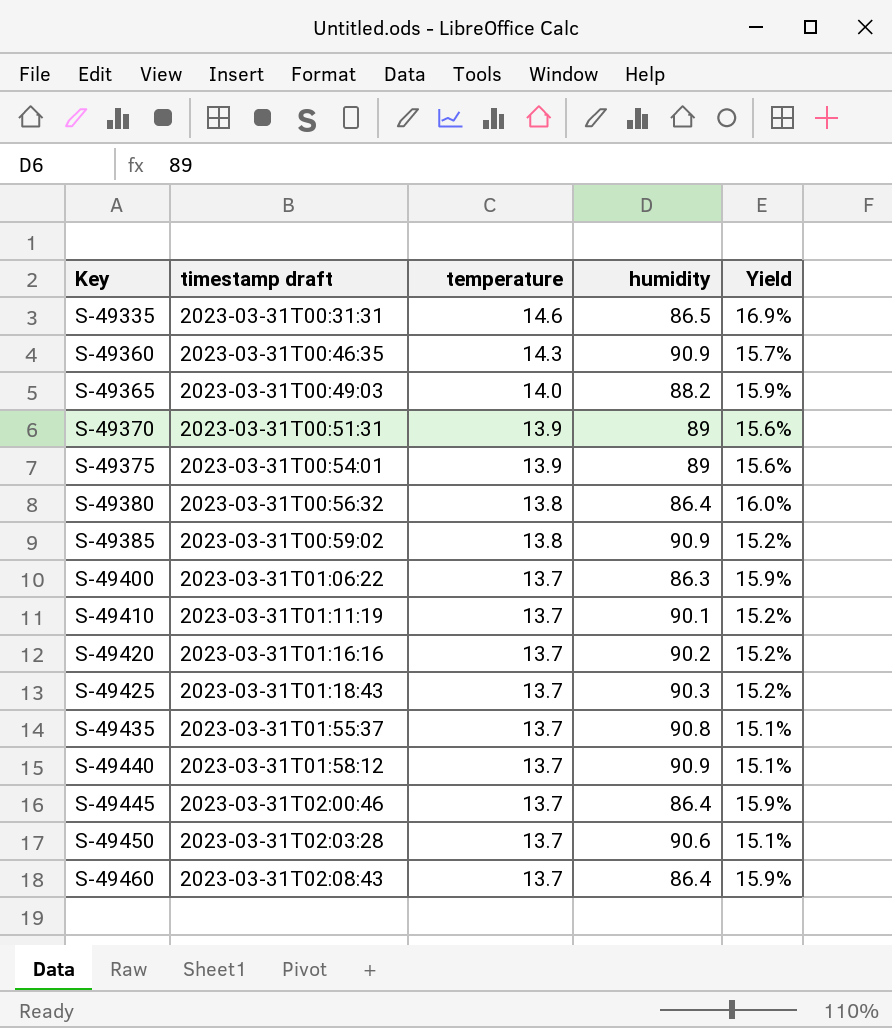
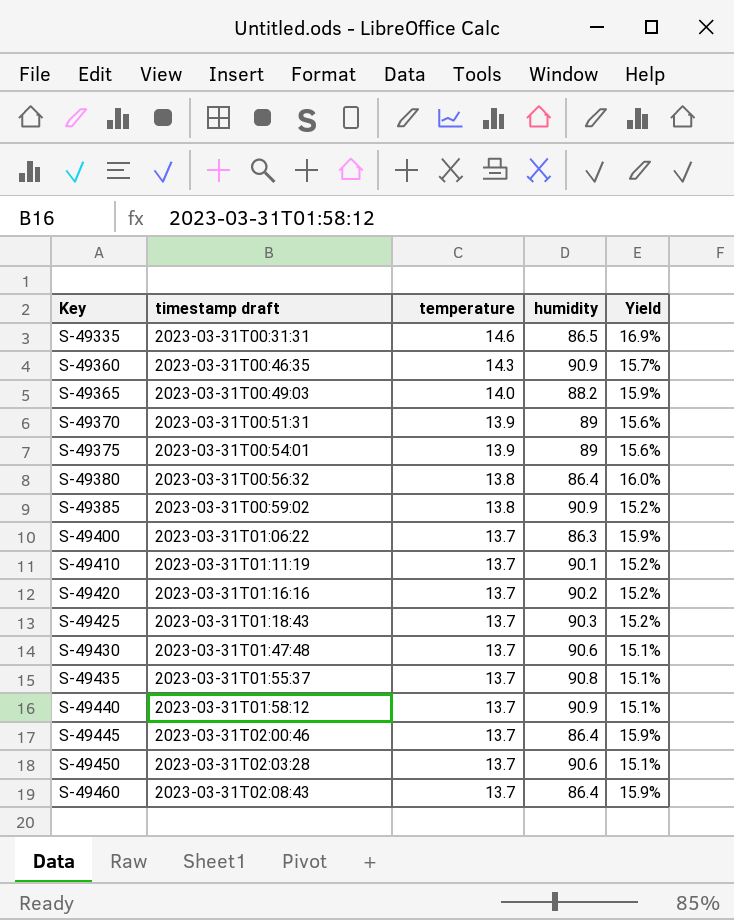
row S-49430: none -> 2023-03-31T01:47:48 | 13.7 | 90.6 | 15.1%

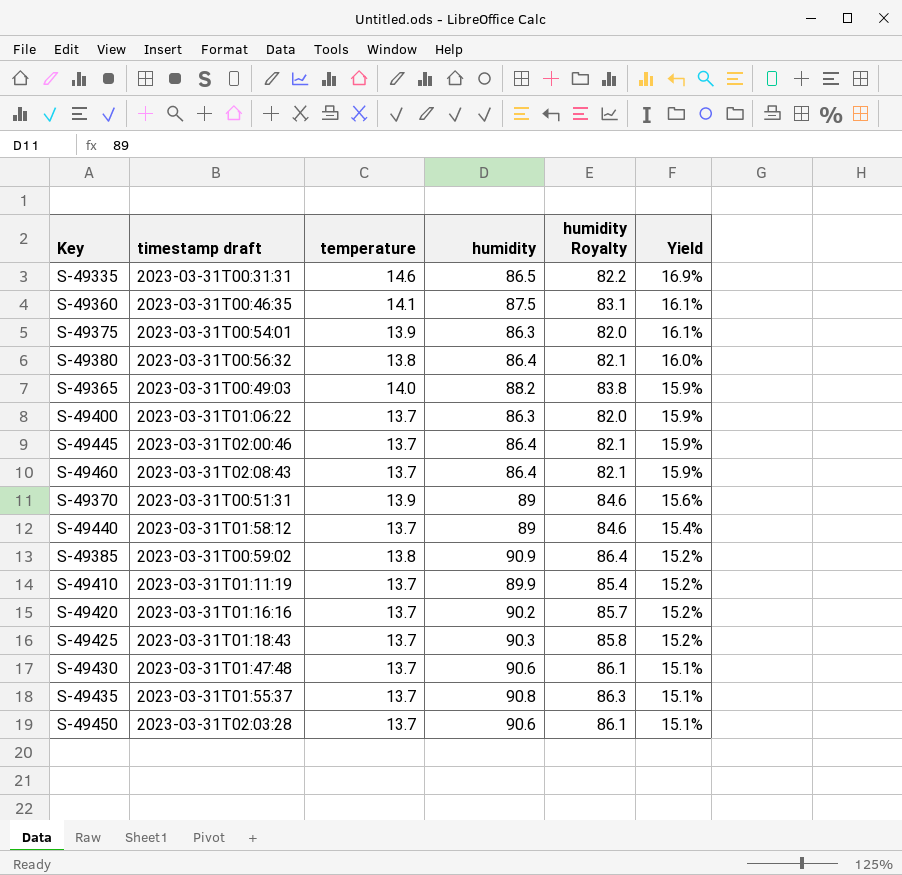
row order: Key ascending -> Yield descending
column humidity Royalty | formula: none -> [humidity] * 0.95
S-49360 | temperature: 14.3 -> 14.1
S-49360 | humidity: 90.9 -> 87.5
S-49360 | Yield: 15.7% -> 16.1%
S-49375 | humidity: 89 -> 86.3
S-49375 | Yield: 15.6% -> 16.1%
S-49440 | humidity: 90.9 -> 89
S-49440 | Yield: 15.1% -> 15.4%
S-49410 | humidity: 90.1 -> 89.9

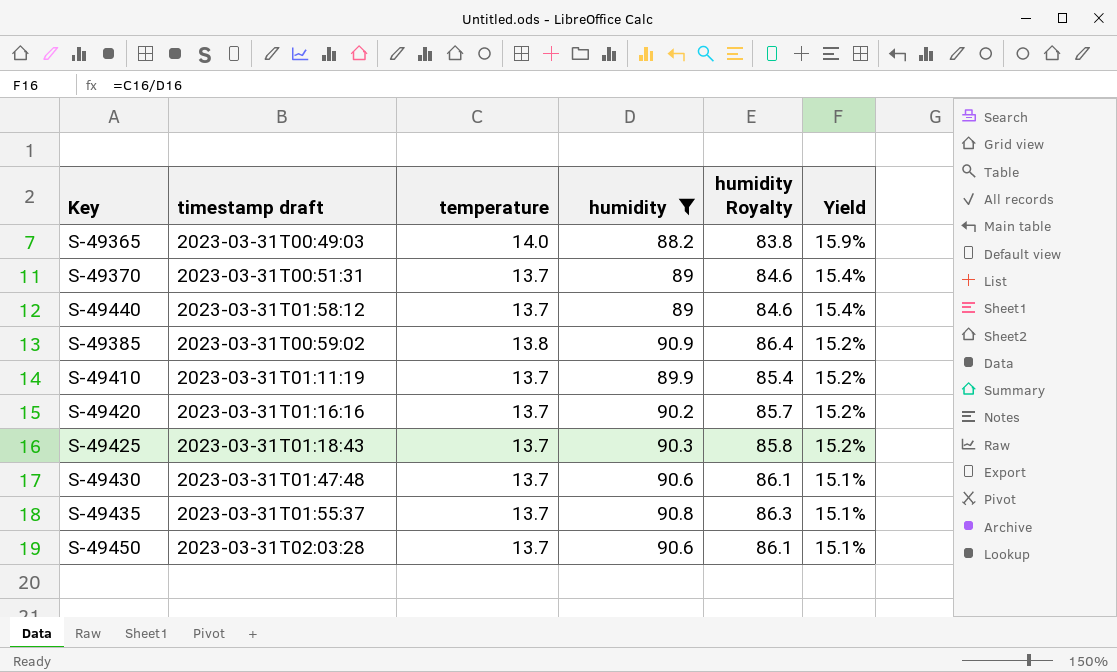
filter: none -> humidity >= 88.2
S-49370 | temperature: 13.9 -> 13.7
S-49370 | Yield: 15.6% -> 15.4%

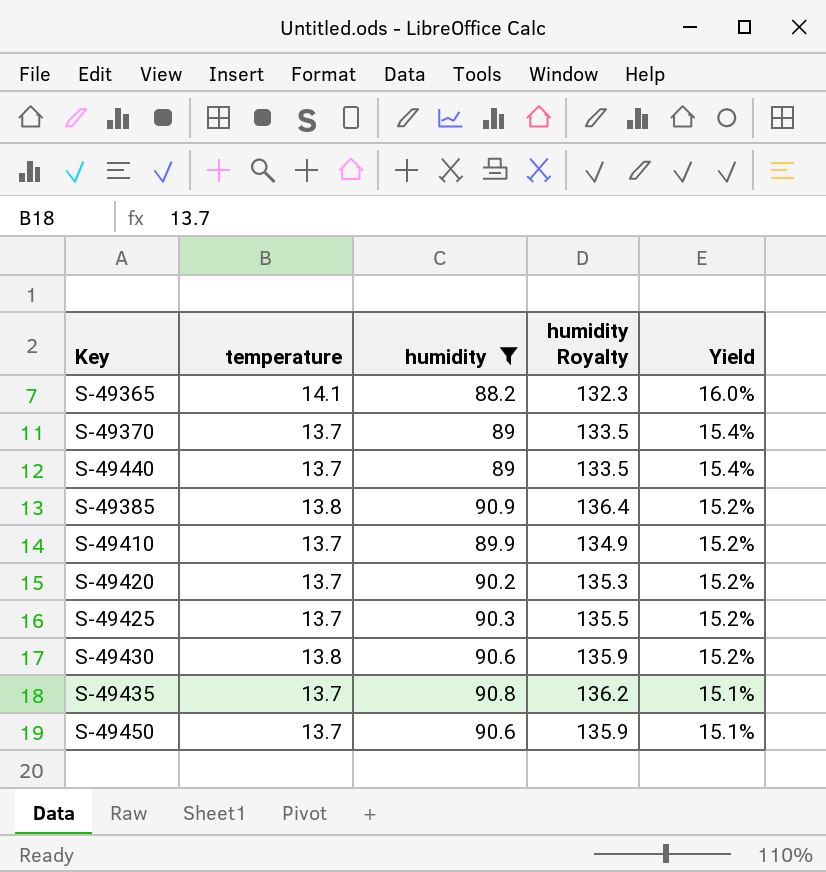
column timestamp draft | position: 2 -> none
column humidity Royalty | formula: [humidity] * 0.95 -> [humidity] * 1.5
S-49365 | temperature: 14.0 -> 14.1
S-49365 | Yield: 15.9% -> 16.0%
S-49430 | temperature: 13.7 -> 13.8
S-49430 | Yield: 15.1% -> 15.2%

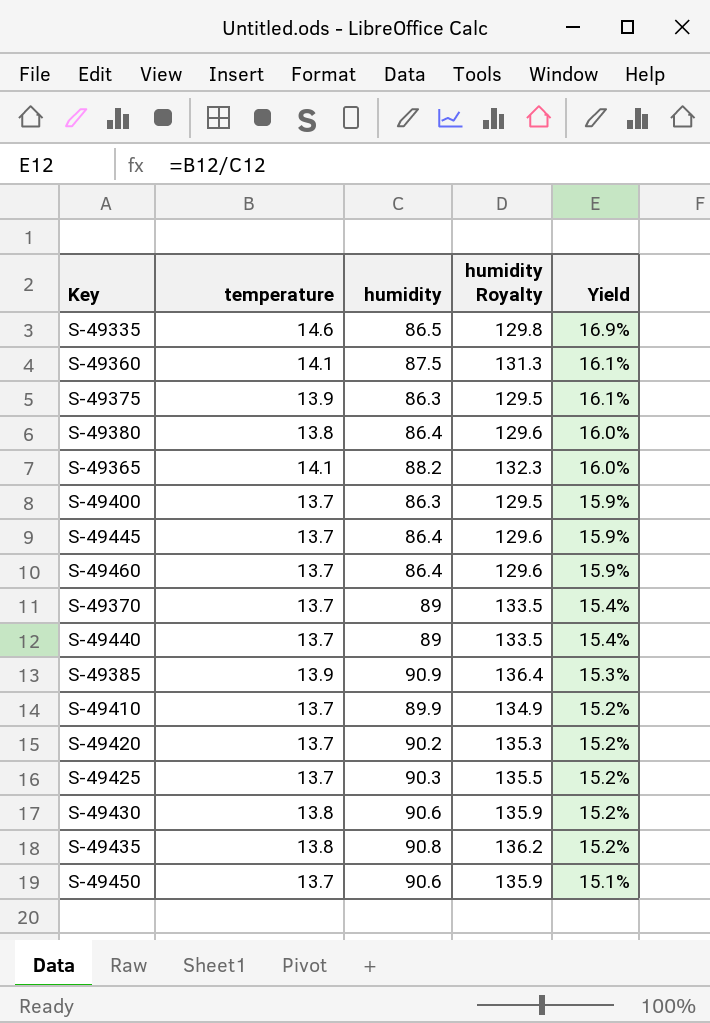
filter: humidity >= 88.2 -> none
S-49385 | temperature: 13.8 -> 13.9
S-49385 | Yield: 15.2% -> 15.3%
S-49435 | temperature: 13.7 -> 13.8
S-49435 | Yield: 15.1% -> 15.2%

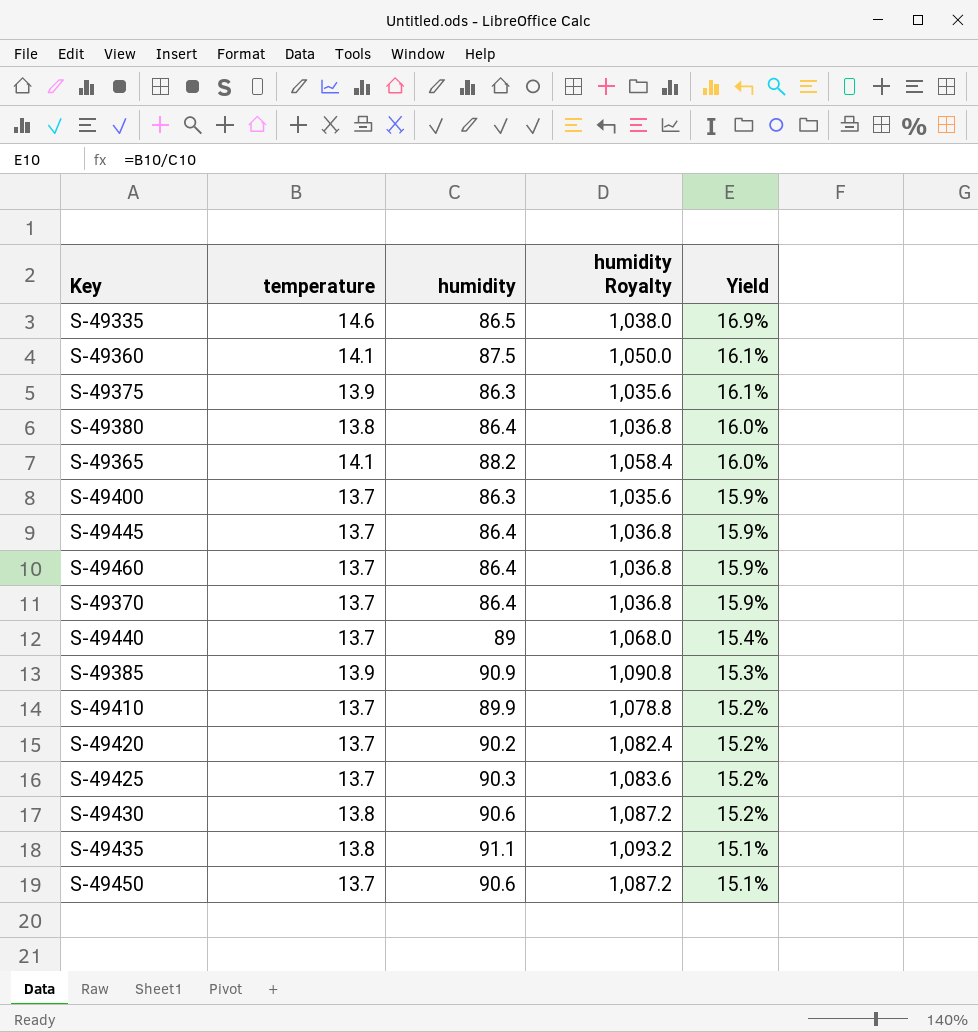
column humidity Royalty | formula: [humidity] * 1.5 -> [humidity] * 12
S-49370 | humidity: 89 -> 86.4
S-49370 | Yield: 15.4% -> 15.9%
S-49435 | humidity: 90.8 -> 91.1
S-49435 | Yield: 15.2% -> 15.1%

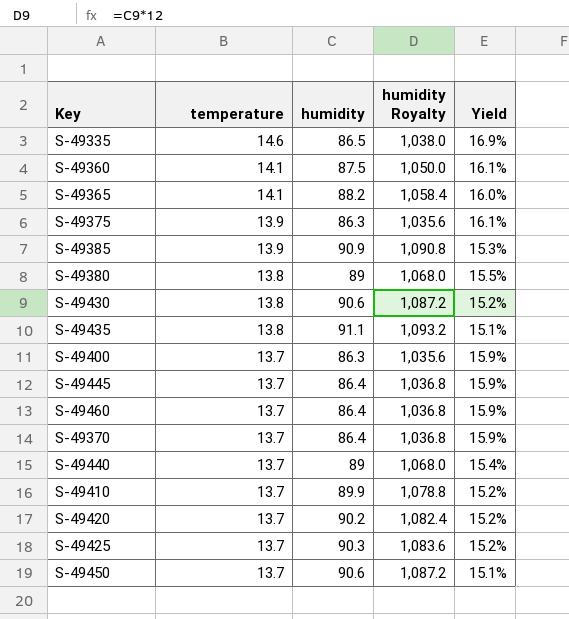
row order: Yield descending -> temperature descending
S-49380 | humidity: 86.4 -> 89
S-49380 | humidity Royalty: 1,036.8 -> 1,068.0
S-49380 | Yield: 16.0% -> 15.5%

